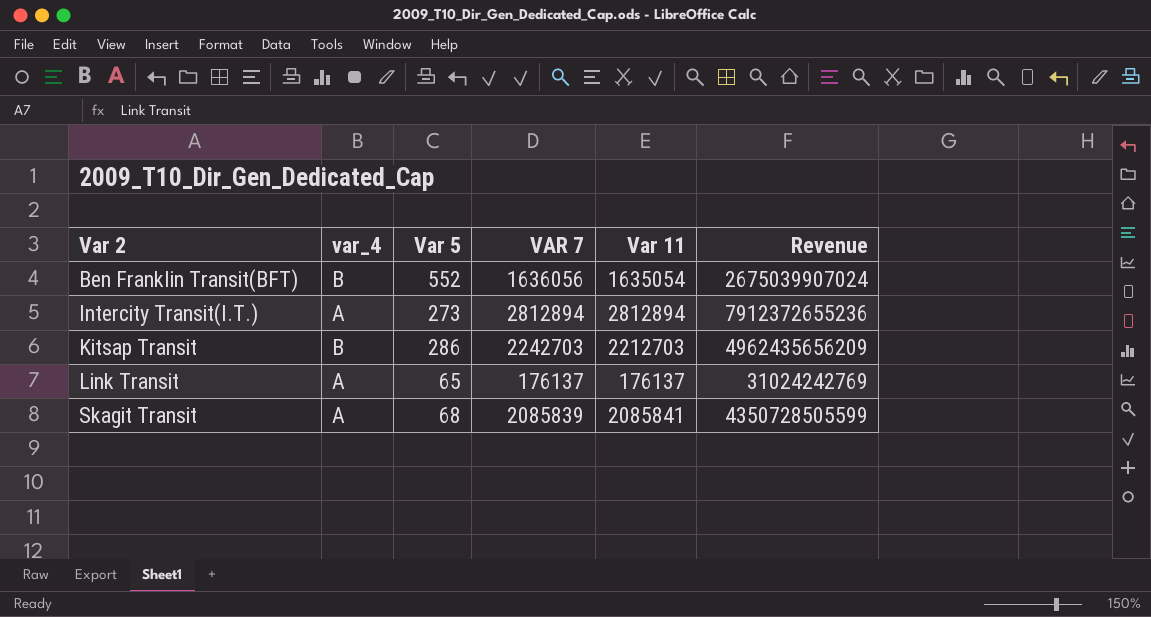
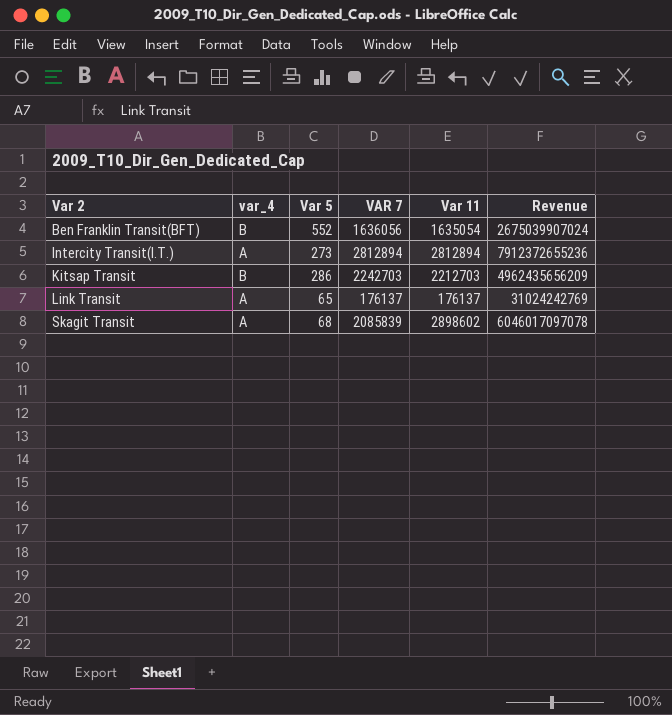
Skagit Transit | Var 11: 2085841 -> 2898602
Skagit Transit | Revenue: 4350728505599 -> 6046017097078

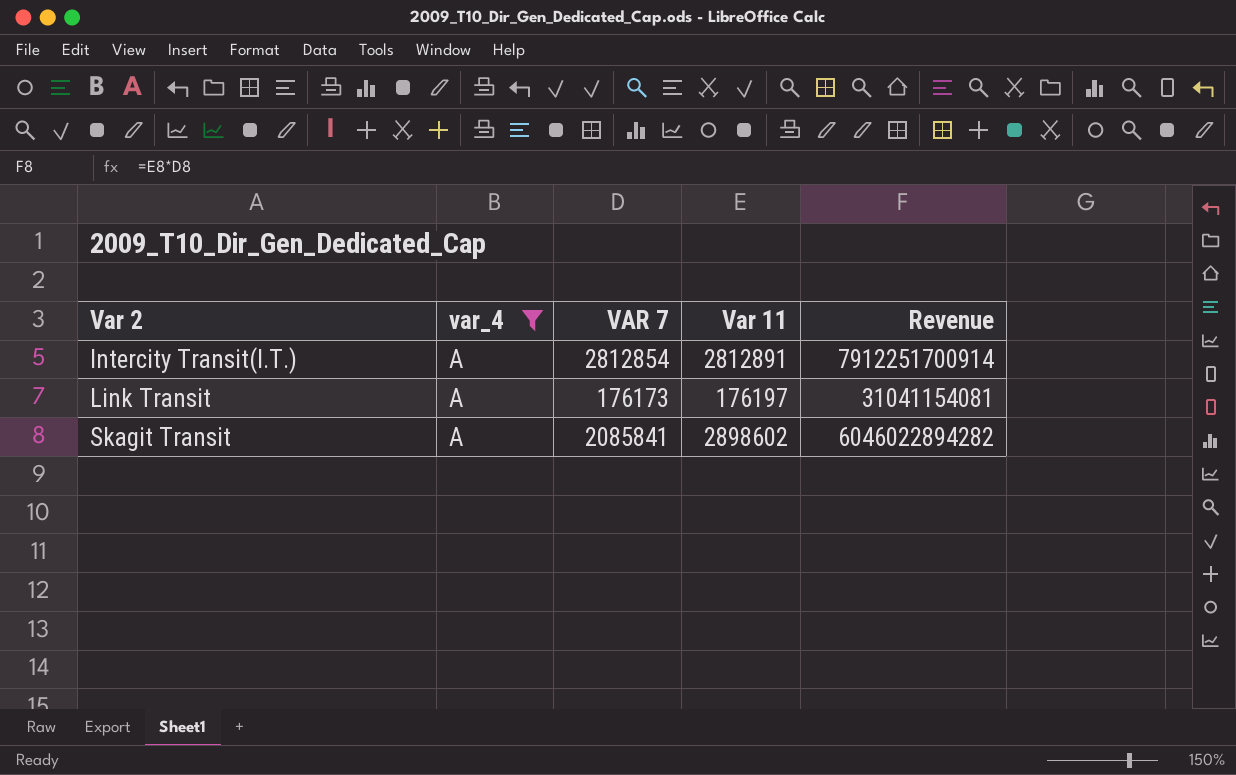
filter: none -> var_4 = A
column Var 5 | position: 3 -> none
Intercity Transit(I.T.) | VAR 7: 2812894 -> 2812854
Intercity Transit(I.T.) | Var 11: 2812894 -> 2812891
Intercity Transit(I.T.) | Revenue: 7912372655236 -> 7912251700914
Link Transit | VAR 7: 176137 -> 176173
Link Transit | Var 11: 176137 -> 176197
Link Transit | Revenue: 31024242769 -> 31041154081
Skagit Transit | VAR 7: 2085839 -> 2085841
Skagit Transit | Revenue: 6046017097078 -> 6046022894282

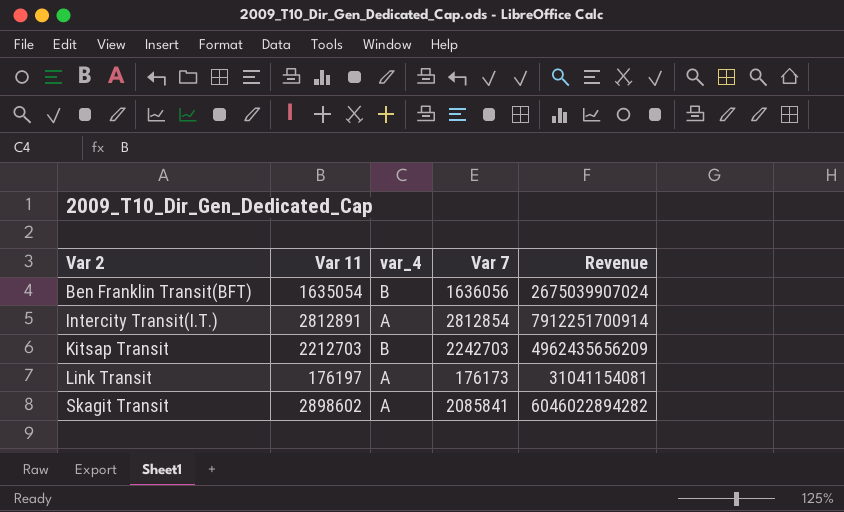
filter: var_4 = A -> none
column Var 11 | position: 4 -> 2
column name: VAR 7 -> Var 7

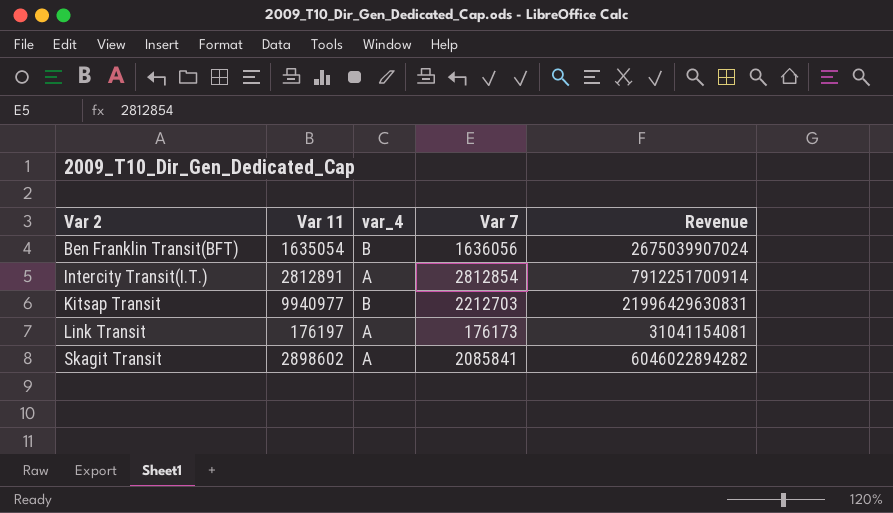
Kitsap Transit | Var 11: 2212703 -> 9940977
Kitsap Transit | Var 7: 2242703 -> 2212703
Kitsap Transit | Revenue: 4962435656209 -> 21996429630831

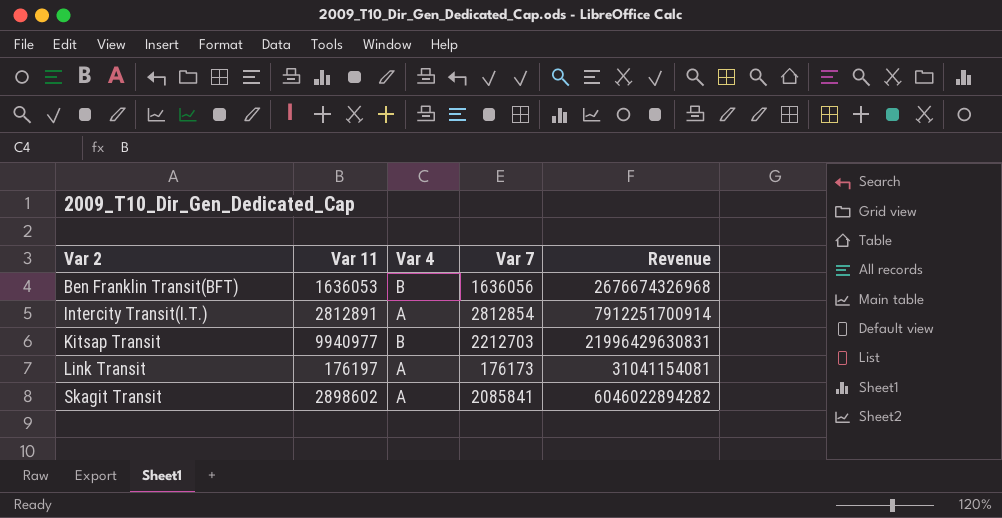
column name: var_4 -> Var 4
Ben Franklin Transit(BFT) | Var 11: 1635054 -> 1636053
Ben Franklin Transit(BFT) | Revenue: 2675039907024 -> 2676674326968

